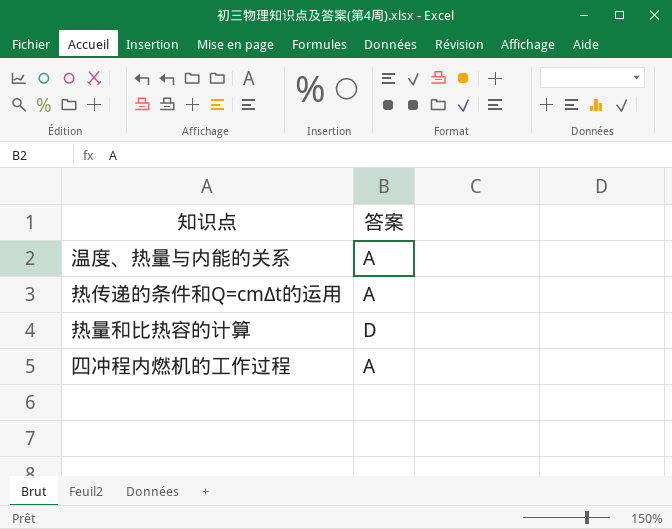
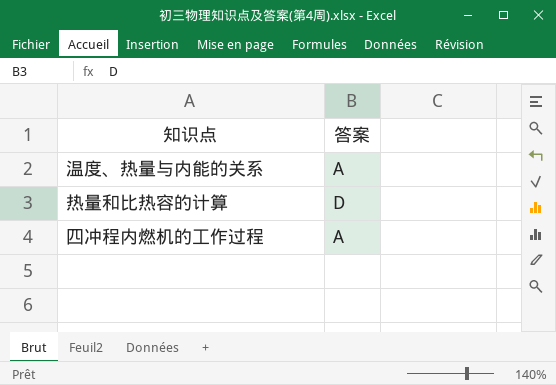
row 热传递的条件和Q=cmΔt的运用: A -> none

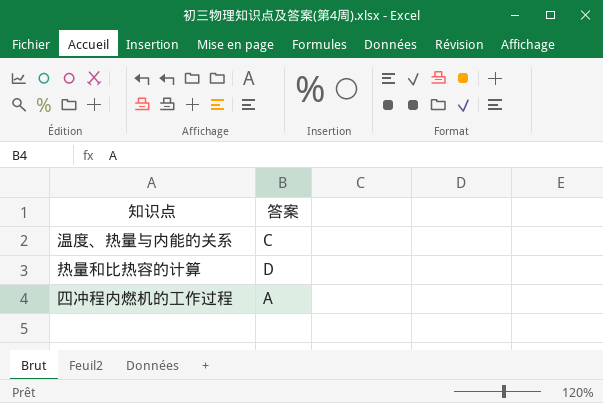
温度、热量与内能的关系 | 答案: A -> C

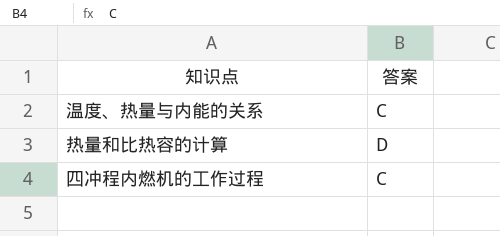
四冲程内燃机的工作过程 | 答案: A -> C

